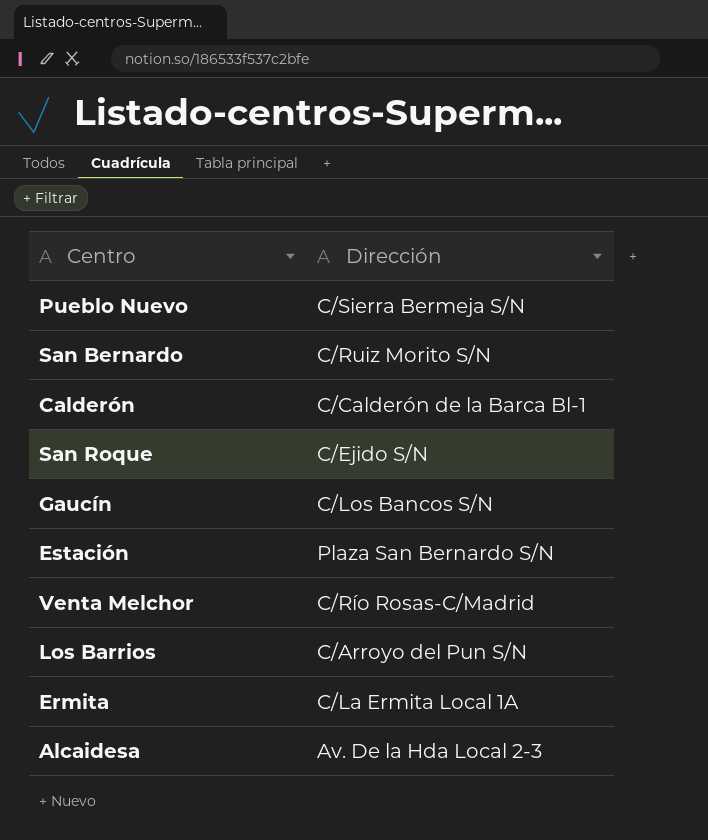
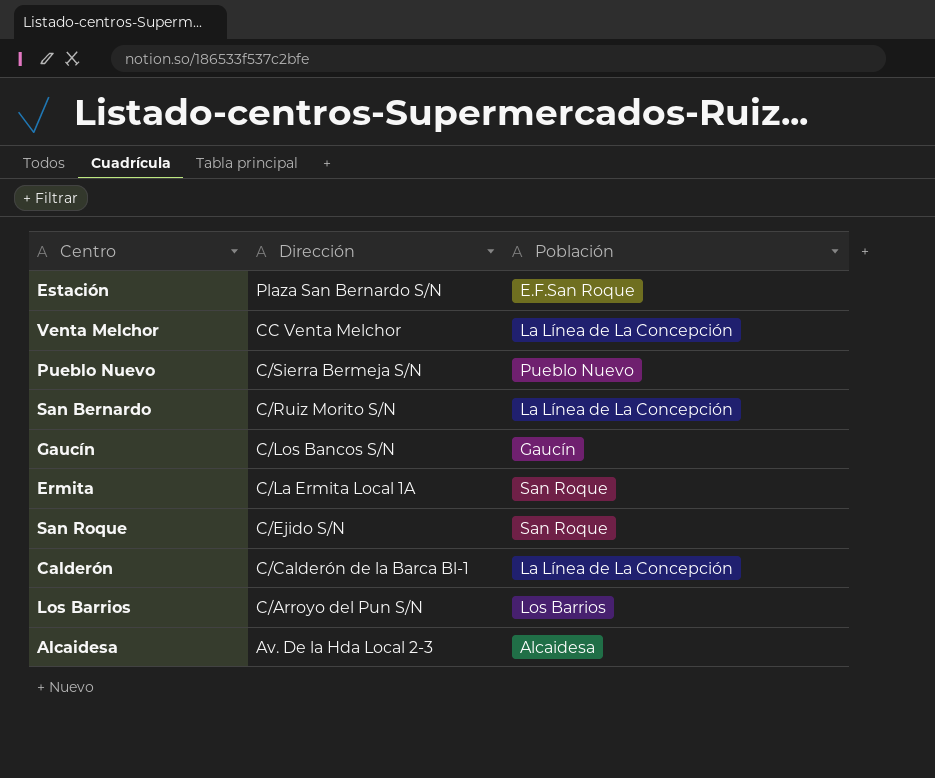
row order: none -> Dirección descending
column Población | position: none -> 3
Venta Melchor | Dirección: C/Río Rosas-C/Madrid -> CC Venta Melchor

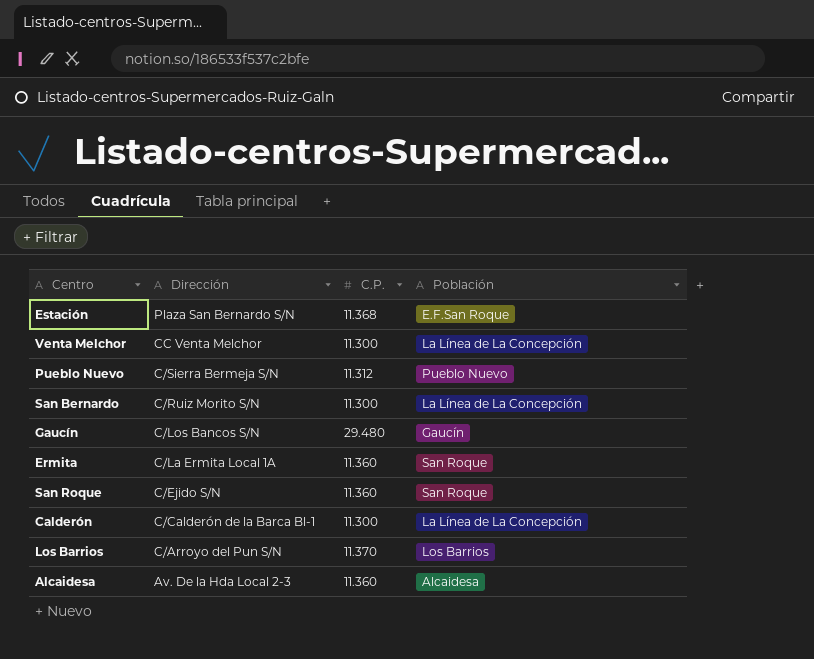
column C.P. | position: none -> 3

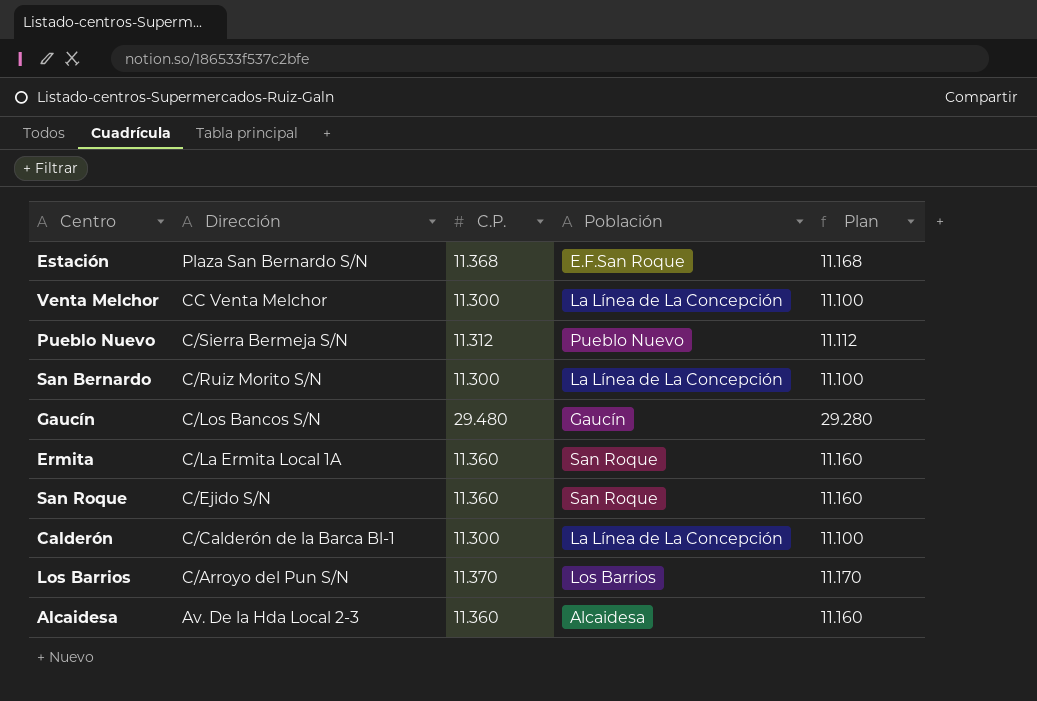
column Plan | formula: none -> [C.P.] - 200

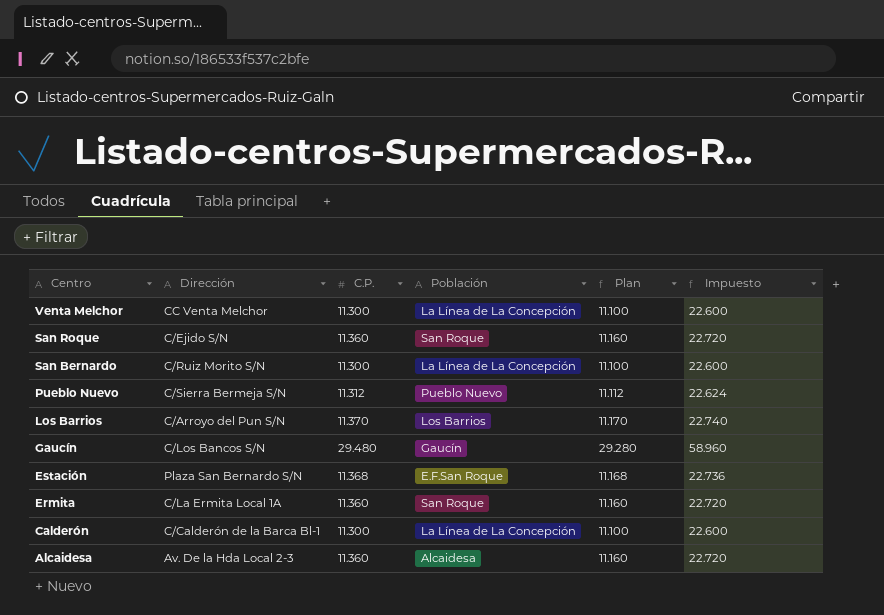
row order: Dirección descending -> Centro descending
column Impuesto | formula: none -> [C.P.] * 2

